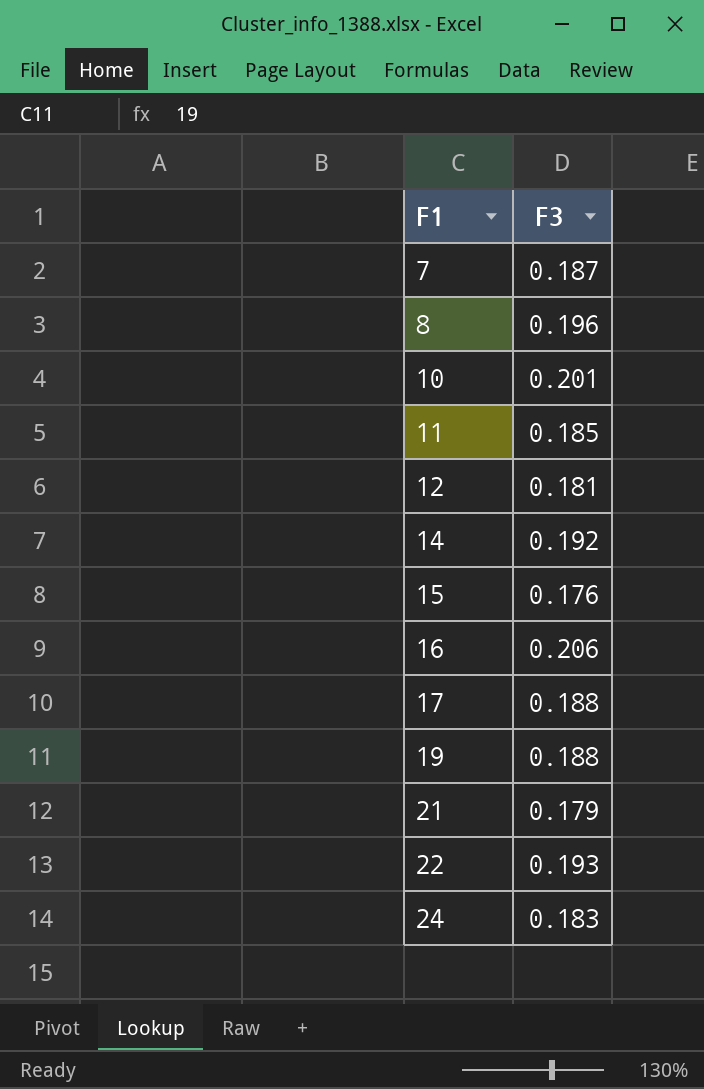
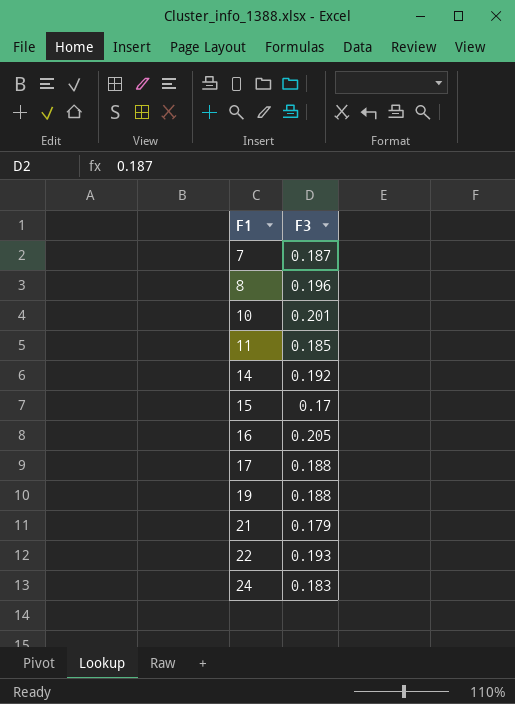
row 12: 0.181 -> none
15 | F3: 0.176 -> 0.17
16 | F3: 0.206 -> 0.205

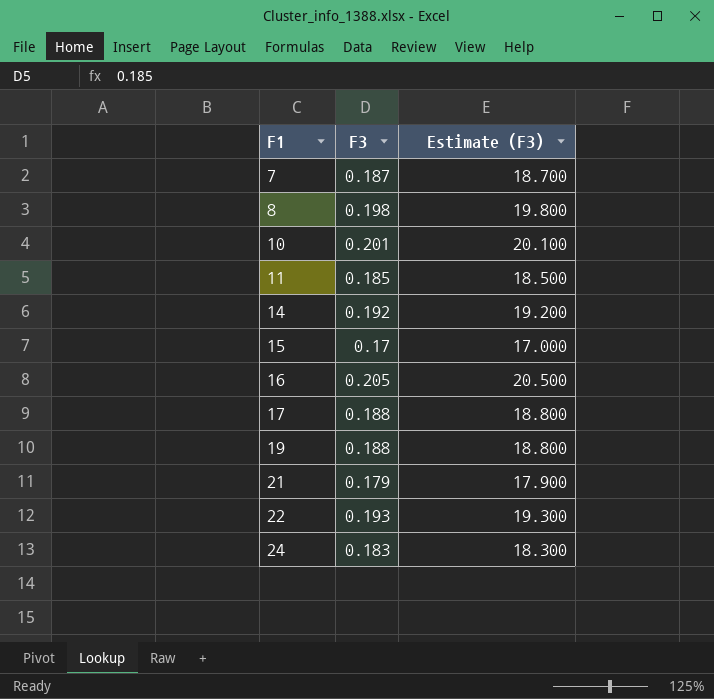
column Estimate (F3) | formula: none -> [F3] * 100
8 | F3: 0.196 -> 0.198

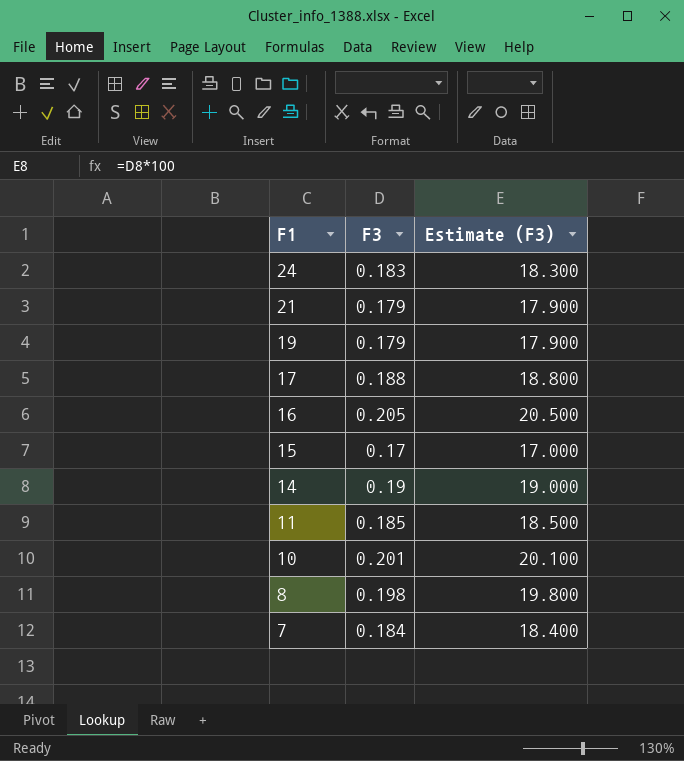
row order: F1 ascending -> F1 descending
row 22: 0.193 | 19.300 -> none
19 | F3: 0.188 -> 0.179
19 | Estimate (F3): 18.800 -> 17.900
14 | F3: 0.192 -> 0.19
14 | Estimate (F3): 19.200 -> 19.000
7 | F3: 0.187 -> 0.184
7 | Estimate (F3): 18.700 -> 18.400

